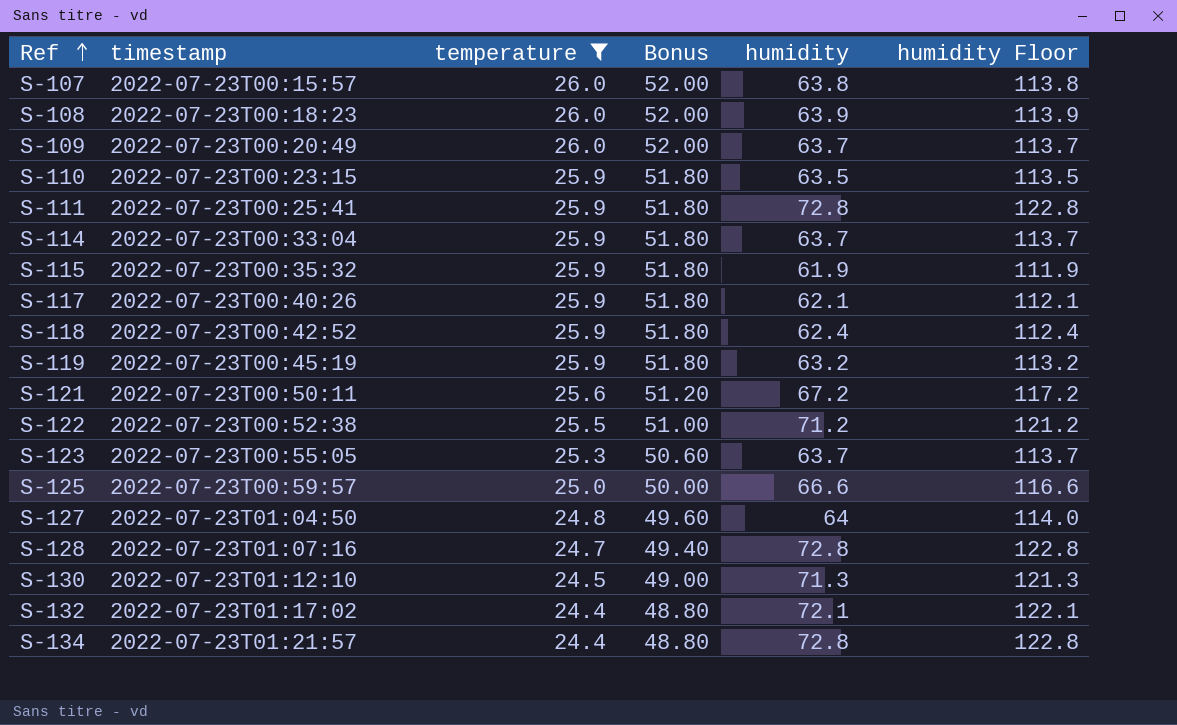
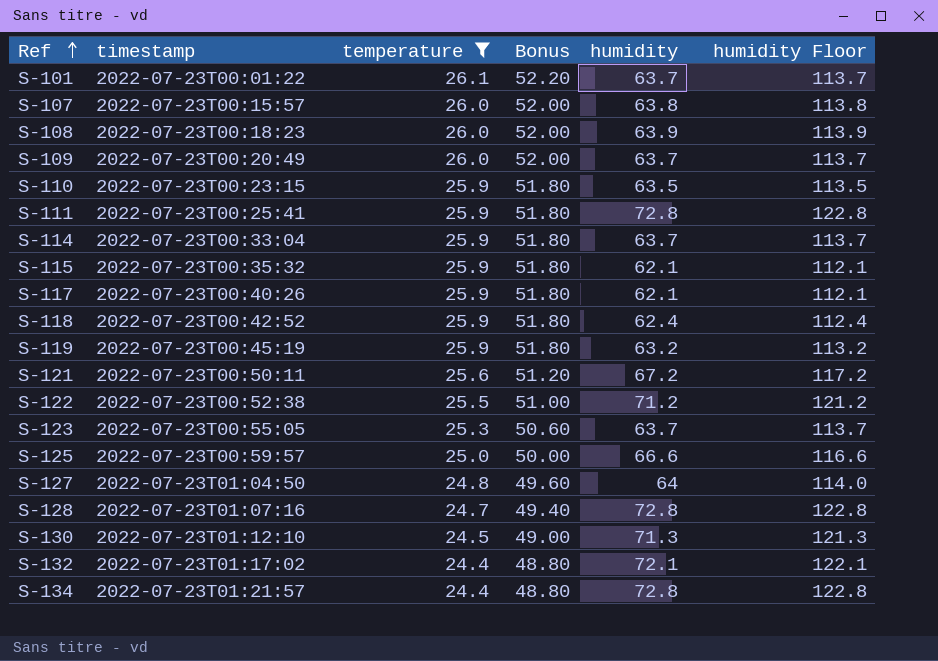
row S-101: none -> 2022-07-23T00:01:22 | 26.1 | 52.20 | 63.7 | 113.7
S-115 | humidity: 61.9 -> 62.1
S-115 | humidity Floor: 111.9 -> 112.1

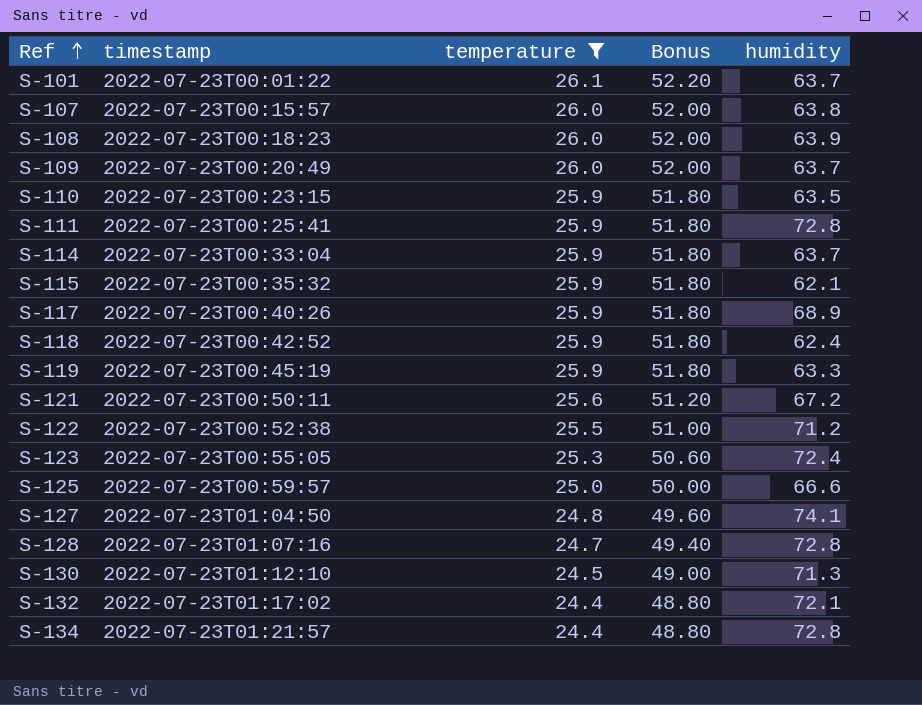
column humidity Floor | formula: [humidity] + 50 -> none
S-117 | humidity: 62.1 -> 68.9
S-119 | humidity: 63.2 -> 63.3
S-123 | humidity: 63.7 -> 72.4
S-127 | humidity: 64 -> 74.1

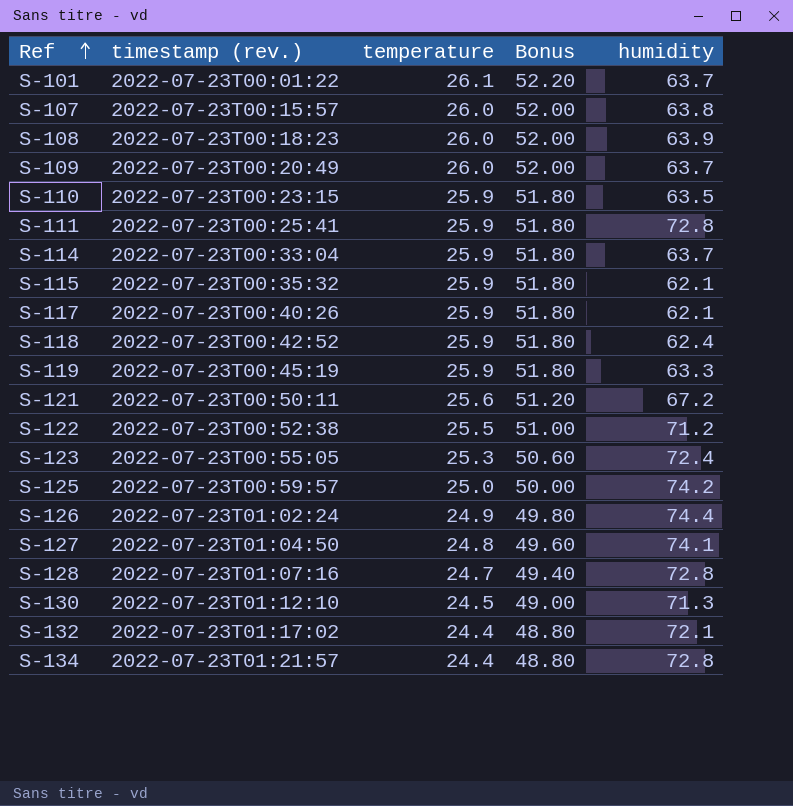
filter: temperature != 24.9 -> none
column name: timestamp -> timestamp (rev.)
S-117 | humidity: 68.9 -> 62.1
S-125 | humidity: 66.6 -> 74.2

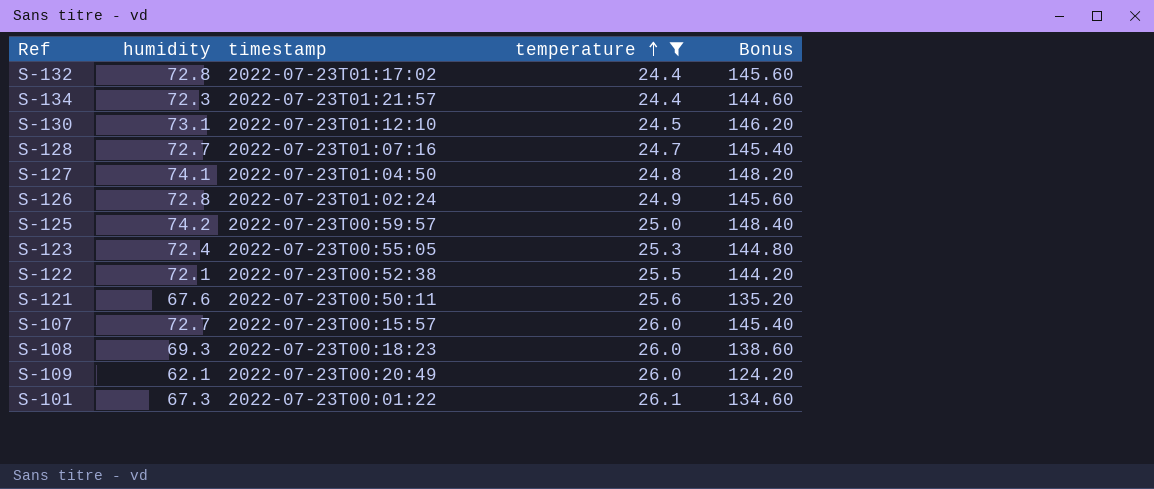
filter: none -> temperature != 25.9
row order: Ref ascending -> temperature ascending
column humidity | position: 5 -> 2
column name: timestamp (rev.) -> timestamp
column Bonus | formula: [temperature] * 2 -> [humidity] * 2
S-132 | humidity: 72.1 -> 72.8
S-134 | humidity: 72.8 -> 72.3
S-130 | humidity: 71.3 -> 73.1
S-128 | humidity: 72.8 -> 72.7
S-126 | humidity: 74.4 -> 72.8
S-122 | humidity: 71.2 -> 72.1
S-121 | humidity: 67.2 -> 67.6
S-107 | humidity: 63.8 -> 72.7
S-108 | humidity: 63.9 -> 69.3
S-109 | humidity: 63.7 -> 62.1
S-101 | humidity: 63.7 -> 67.3

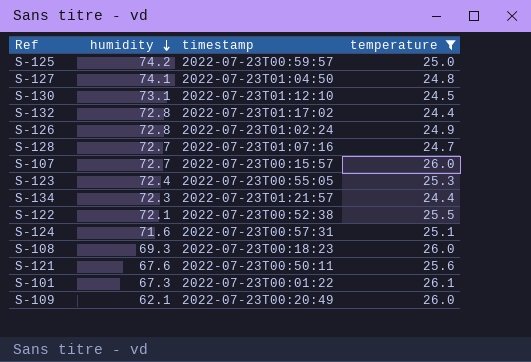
row order: temperature ascending -> humidity descending
column Bonus | formula: [humidity] * 2 -> none
row S-124: none -> 71.6 | 2022-07-23T00:57:31 | 25.1

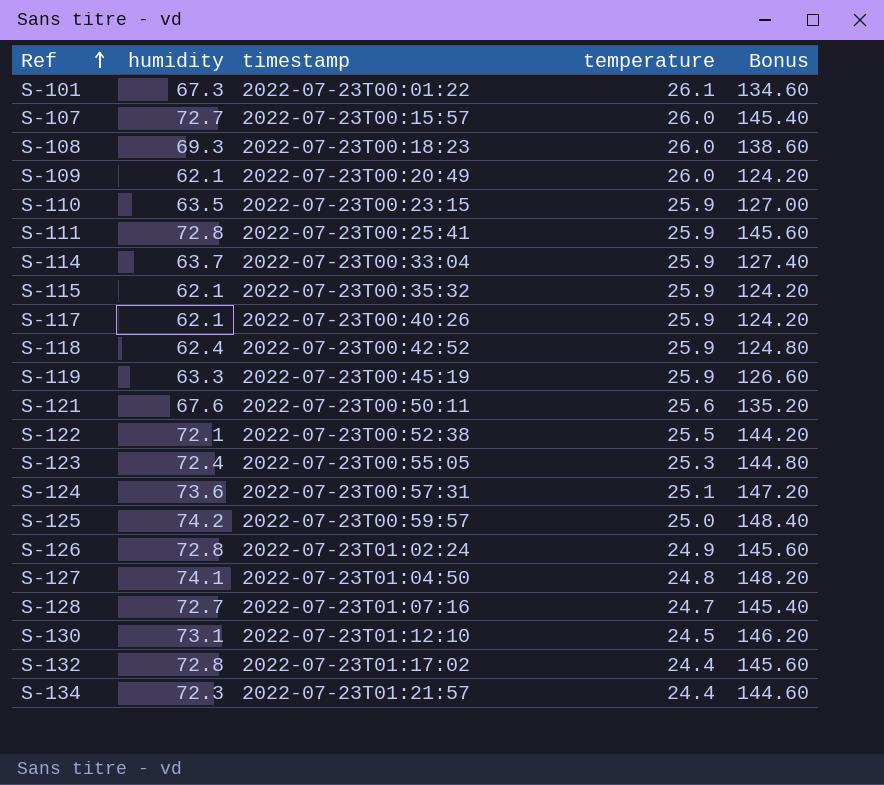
filter: temperature != 25.9 -> none
row order: humidity descending -> Ref ascending
column Bonus | formula: none -> [humidity] * 2
S-124 | humidity: 71.6 -> 73.6

